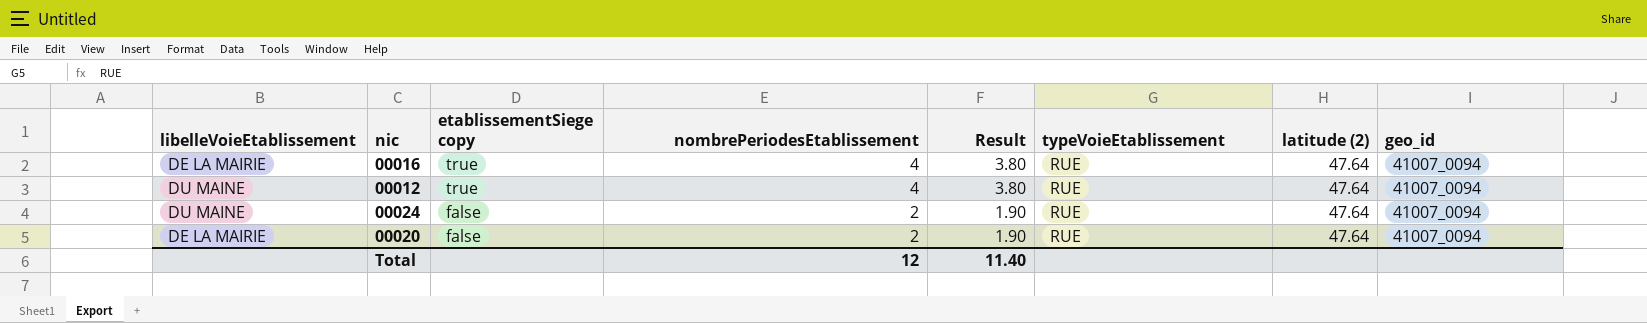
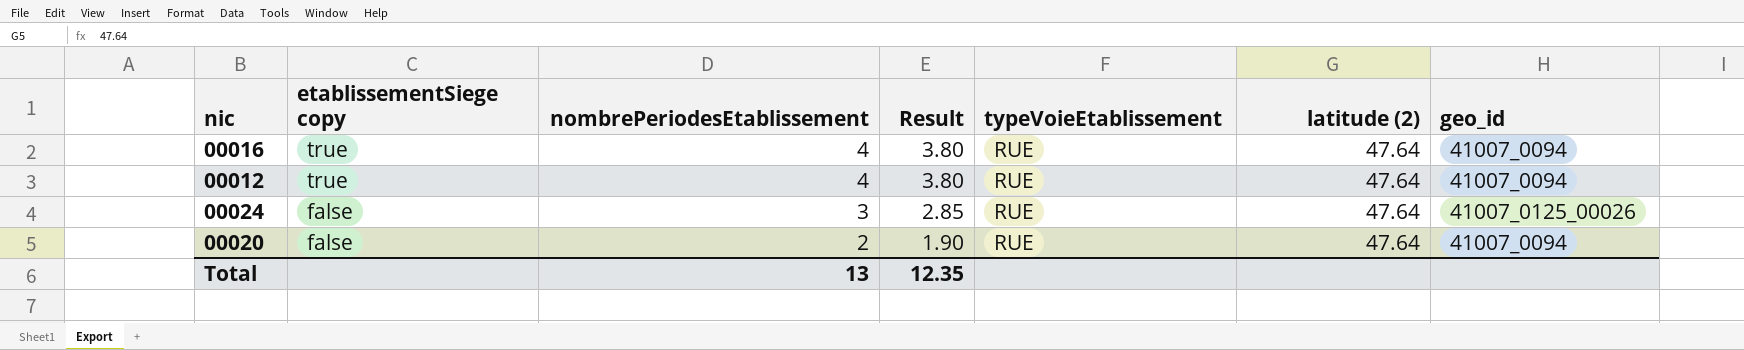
column libelleVoieEtablissement | position: 1 -> none
00024 | nombrePeriodesEtablissement: 2 -> 3
00024 | Result: 1.90 -> 2.85
00024 | geo_id: 41007_0094 -> 41007_0125_00026
Total | nombrePeriodesEtablissement: 12 -> 13
Total | Result: 11.40 -> 12.35

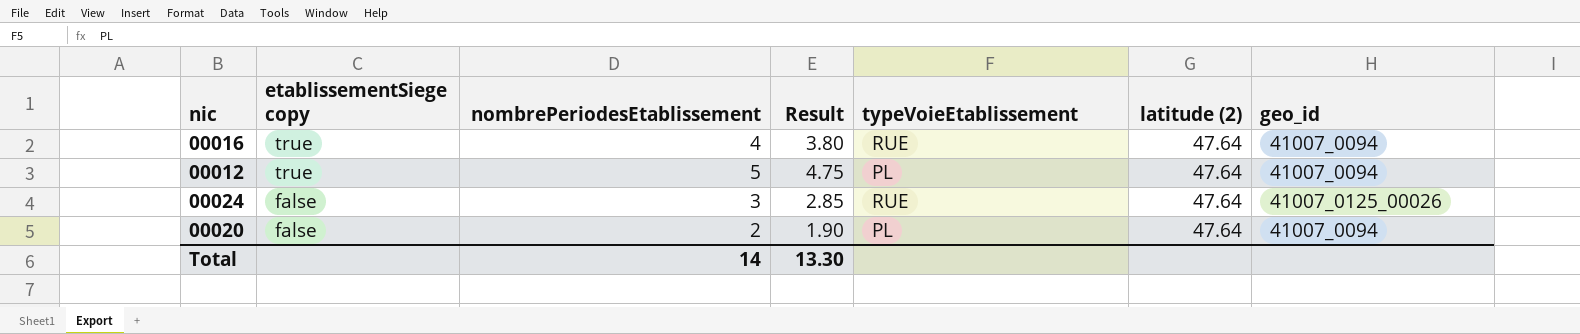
00012 | nombrePeriodesEtablissement: 4 -> 5
00012 | Result: 3.80 -> 4.75
00012 | typeVoieEtablissement: RUE -> PL
00020 | typeVoieEtablissement: RUE -> PL
Total | nombrePeriodesEtablissement: 13 -> 14
Total | Result: 12.35 -> 13.30

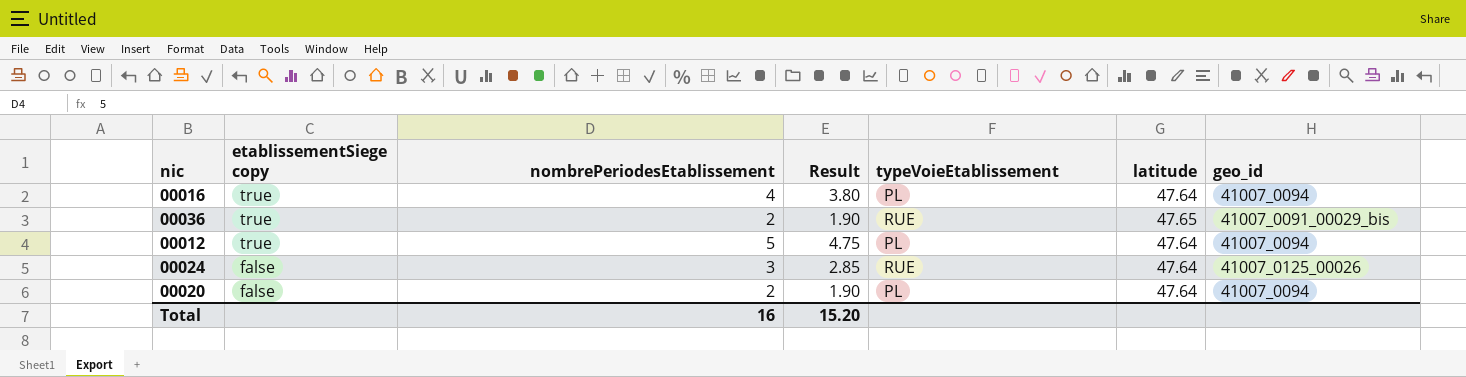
column name: latitude (2) -> latitude
00016 | typeVoieEtablissement: RUE -> PL
row 00036: none -> true | 2 | 1.90 | RUE | 47.65 | 41007_0091_00029_bis
Total | nombrePeriodesEtablissement: 14 -> 16
Total | Result: 13.30 -> 15.20

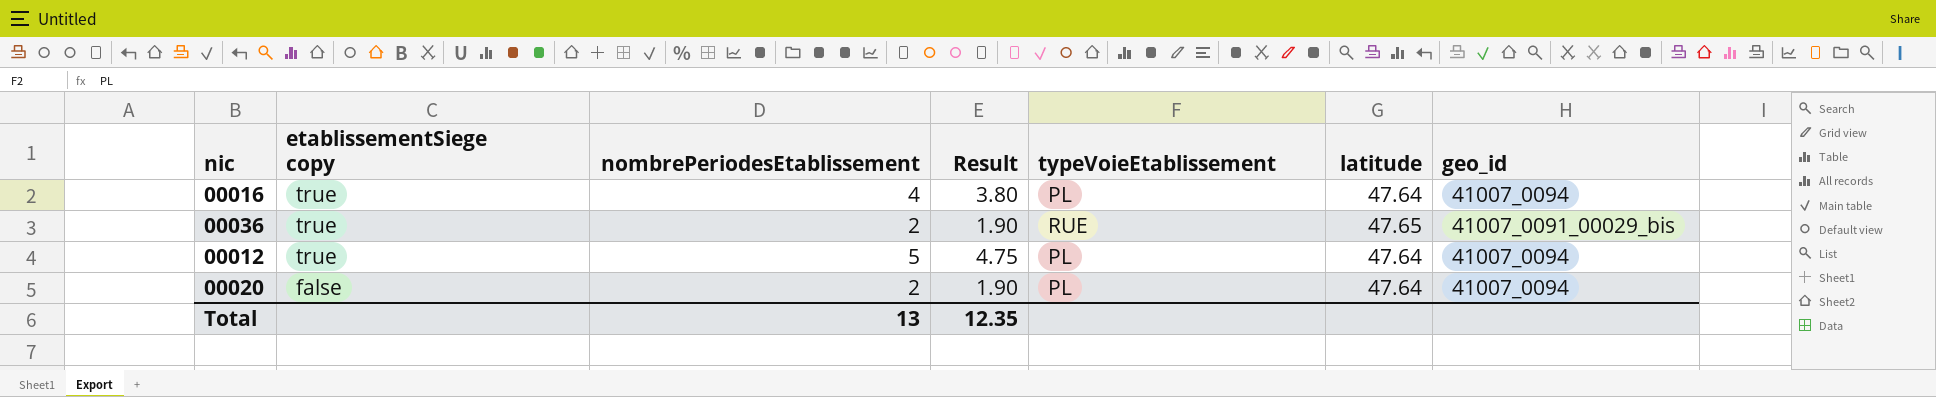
row 00024: false | 3 | 2.85 | RUE | 47.64 | 41007_0125_00026 -> none
Total | nombrePeriodesEtablissement: 16 -> 13
Total | Result: 15.20 -> 12.35

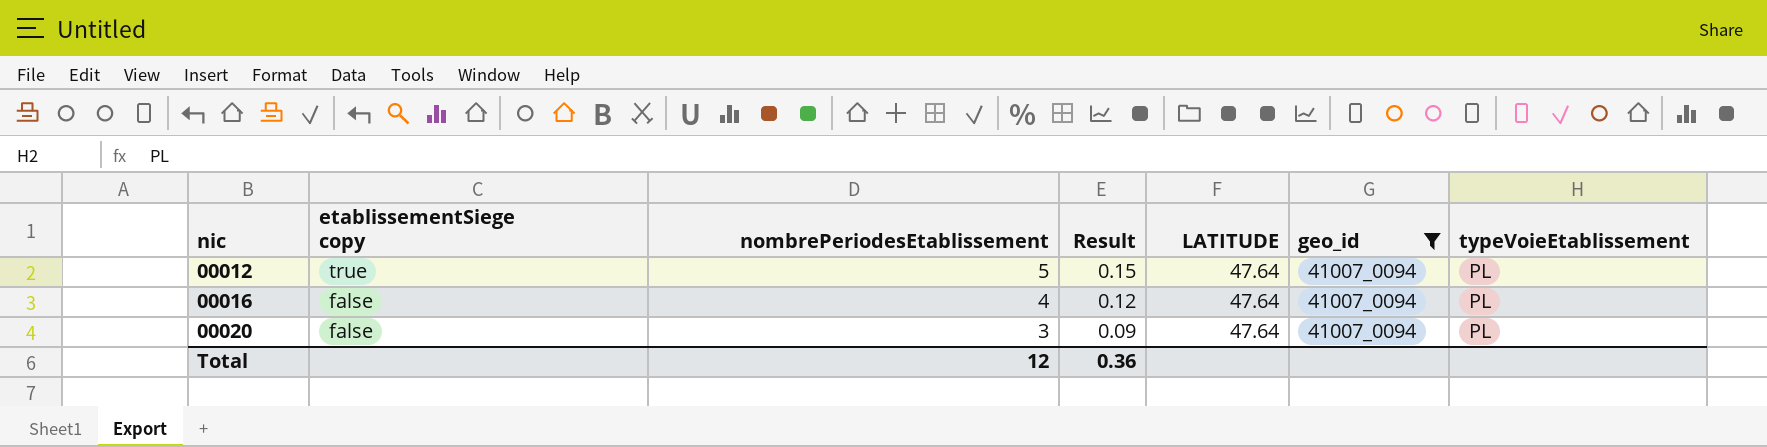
filter: none -> geo_id = 41007_0094
row order: etablissementSiege copy descending -> nic ascending
column Result | formula: [nombrePeriodesEtablissement] * 0.95 -> [nombrePeriodesEtablissement] * 0.03
column name: latitude -> LATITUDE
column typeVoieEtablissement | position: 5 -> 7
00016 | etablissementSiege copy: true -> false
00020 | nombrePeriodesEtablissement: 2 -> 3
Total | nombrePeriodesEtablissement: 13 -> 12
Total | Result: 12.35 -> 0.36

